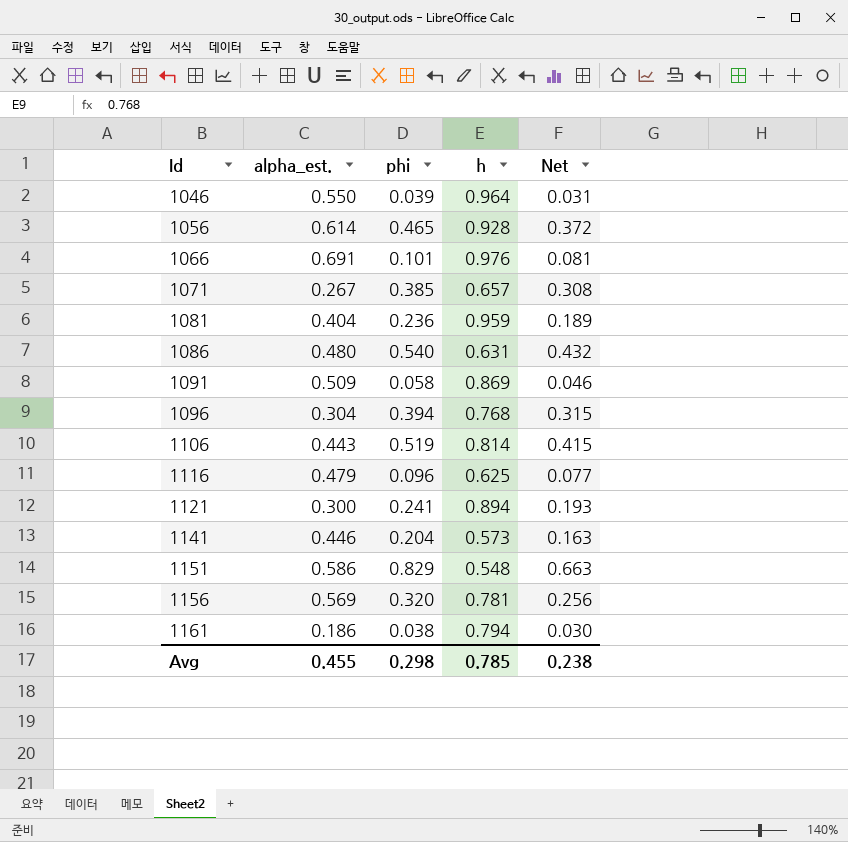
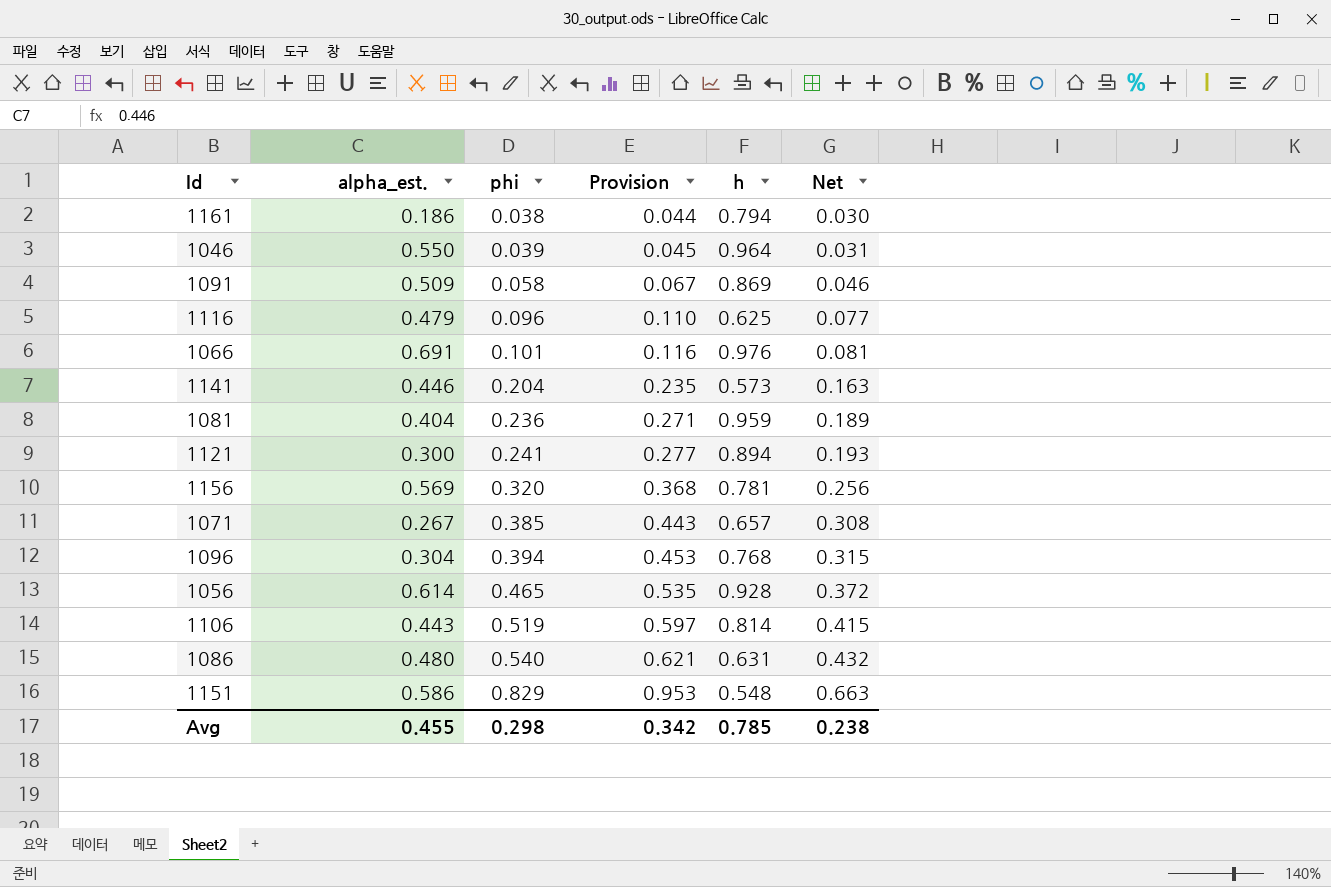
row order: Id ascending -> phi ascending
column Provision | formula: none -> [phi] * 1.15

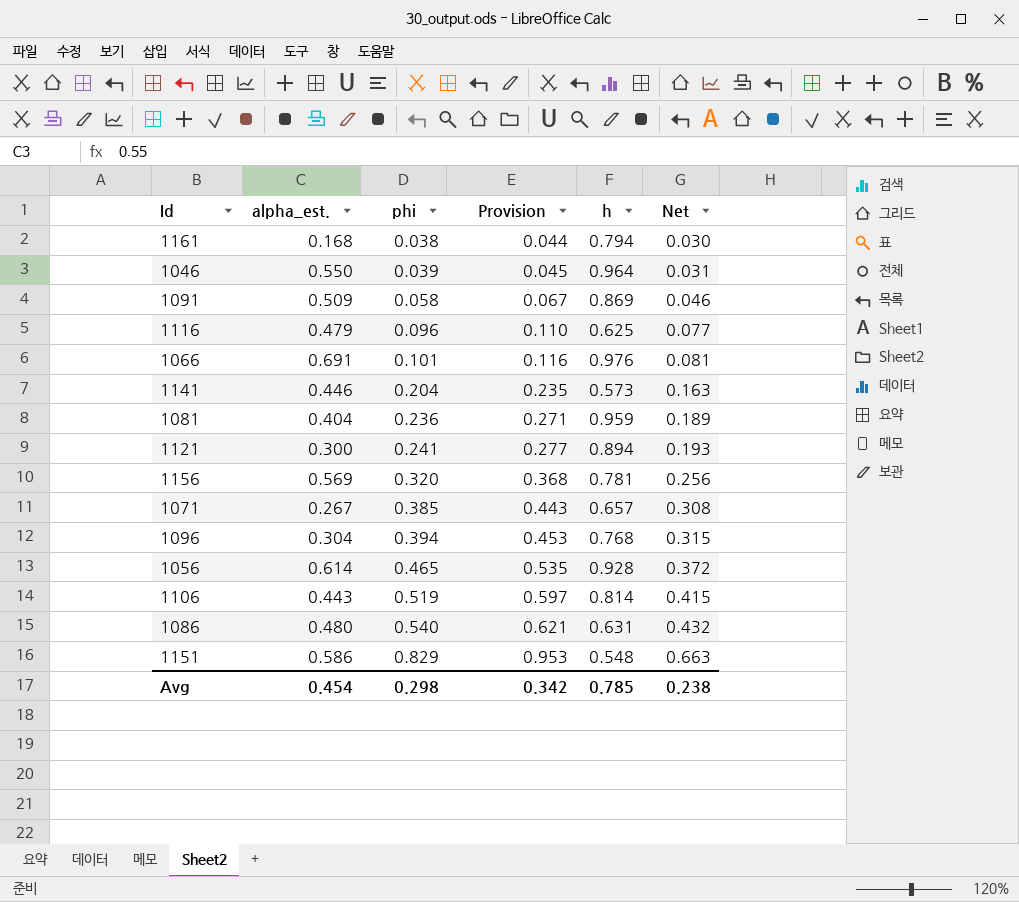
1161 | alpha_est.: 0.186 -> 0.168
Avg | alpha_est.: 0.455 -> 0.454

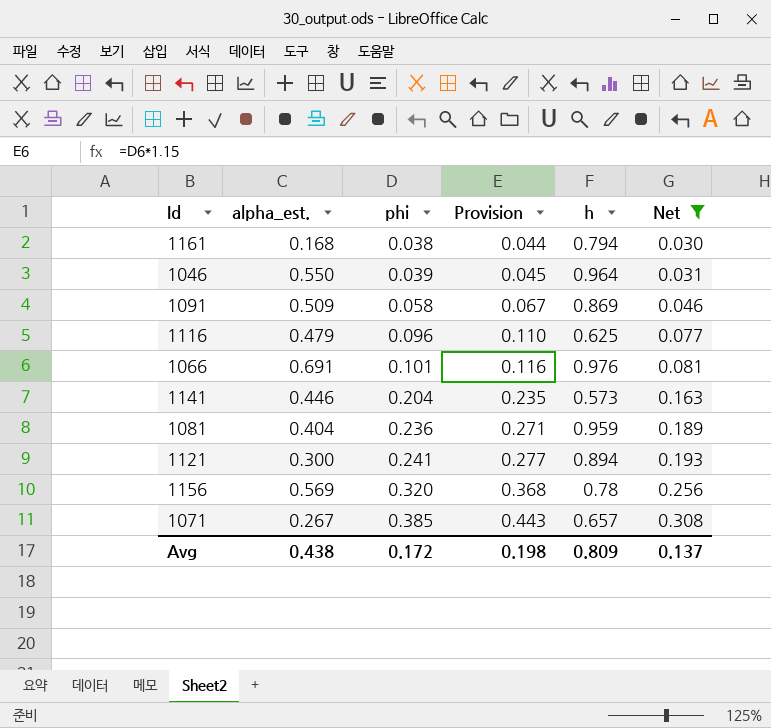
filter: none -> Net <= 0.308
1156 | h: 0.781 -> 0.78
Avg | alpha_est.: 0.454 -> 0.438
Avg | phi: 0.298 -> 0.172
Avg | Provision: 0.342 -> 0.198
Avg | h: 0.785 -> 0.809
Avg | Net: 0.238 -> 0.137

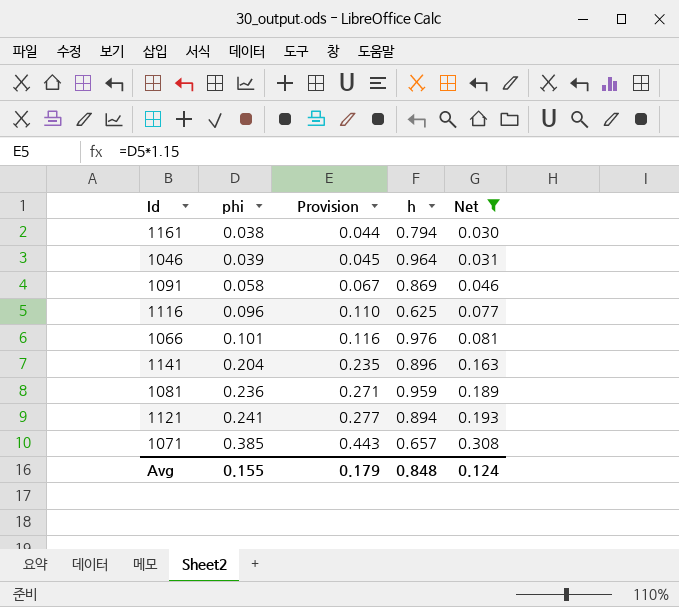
column alpha_est. | position: 2 -> none
row 1156: 0.569 | 0.320 | 0.368 | 0.78 | 0.256 -> none
1141 | h: 0.573 -> 0.896
Avg | phi: 0.172 -> 0.155
Avg | Provision: 0.198 -> 0.179
Avg | h: 0.809 -> 0.848
Avg | Net: 0.137 -> 0.124

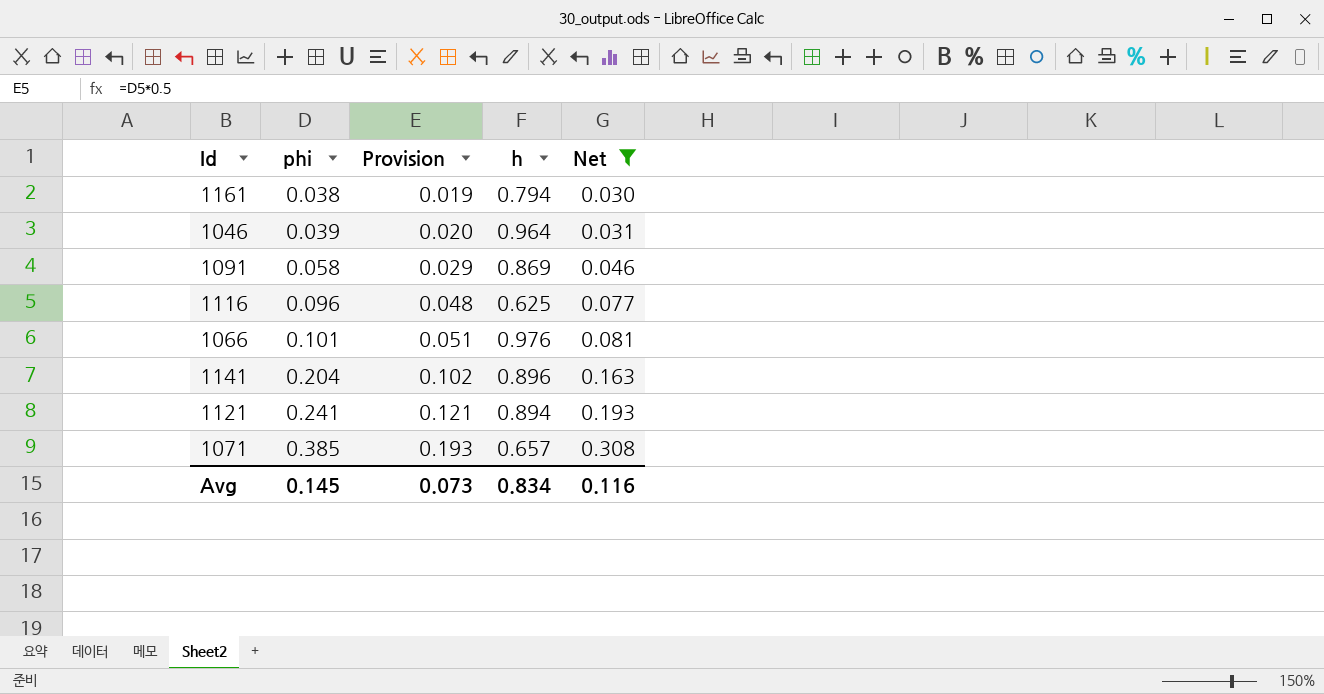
column Provision | formula: [phi] * 1.15 -> [phi] * 0.5
row 1081: 0.236 | 0.271 | 0.959 | 0.189 -> none
Avg | phi: 0.155 -> 0.145
Avg | Provision: 0.179 -> 0.073
Avg | h: 0.848 -> 0.834
Avg | Net: 0.124 -> 0.116

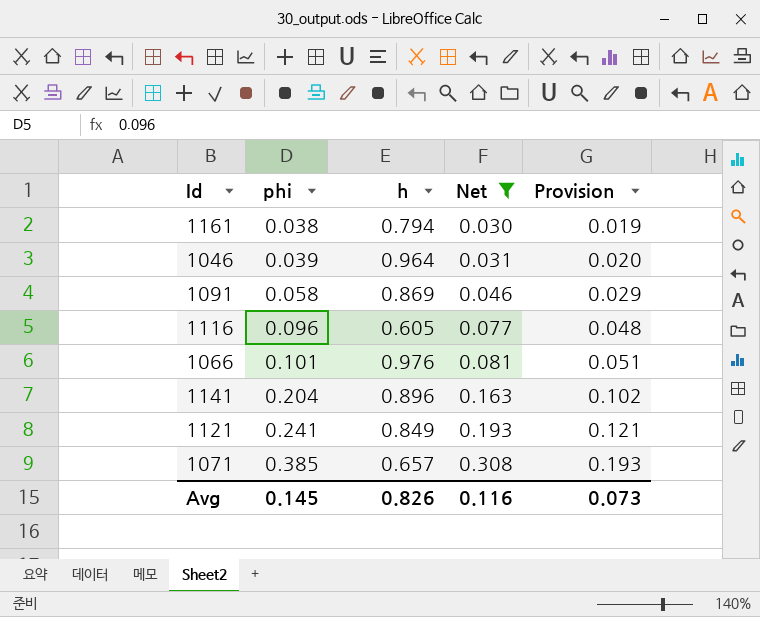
column Provision | position: 3 -> 5
1116 | h: 0.625 -> 0.605
1121 | h: 0.894 -> 0.849
Avg | h: 0.834 -> 0.826

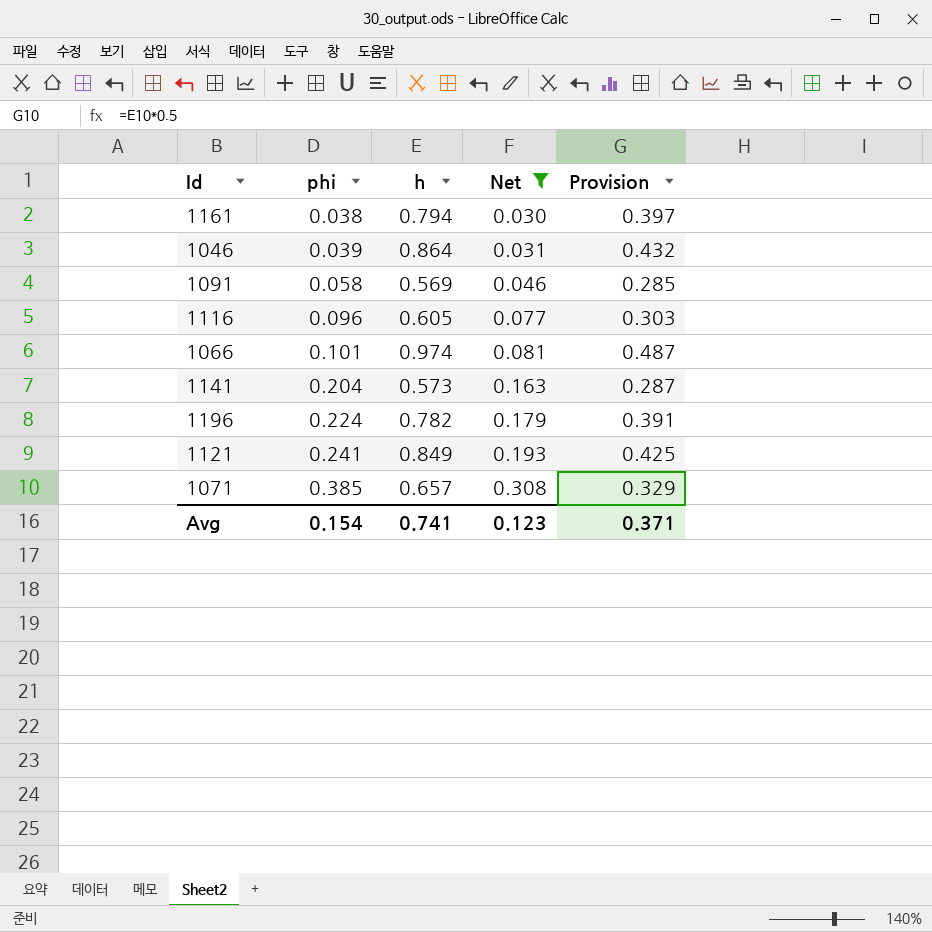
column Provision | formula: [phi] * 0.5 -> [h] * 0.5
1046 | h: 0.964 -> 0.864
1091 | h: 0.869 -> 0.569
1066 | h: 0.976 -> 0.974
1141 | h: 0.896 -> 0.573
row 1196: none -> 0.224 | 0.782 | 0.179 | 0.391
Avg | phi: 0.145 -> 0.154
Avg | h: 0.826 -> 0.741
Avg | Net: 0.116 -> 0.123
Avg | Provision: 0.073 -> 0.371

